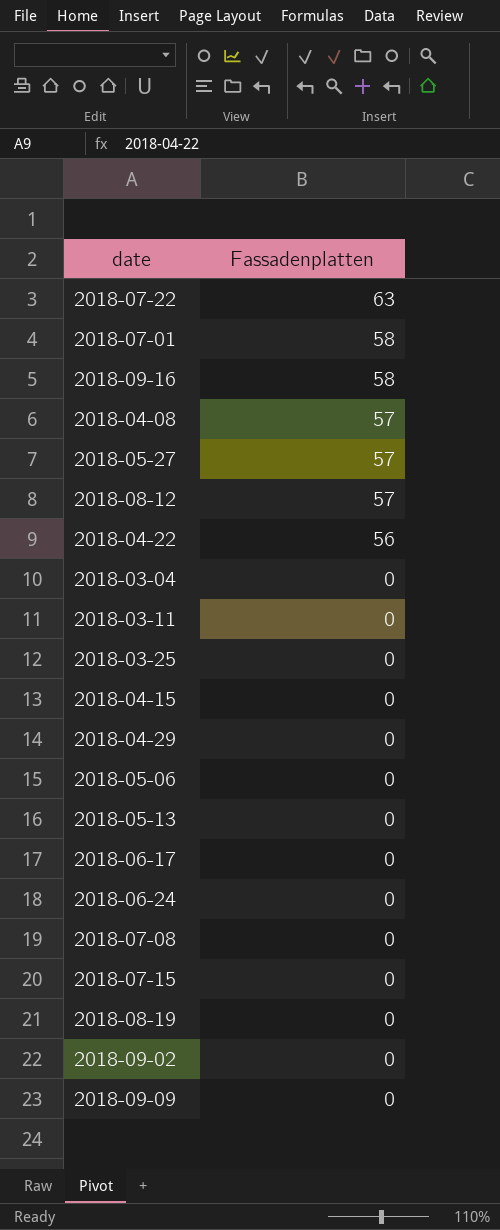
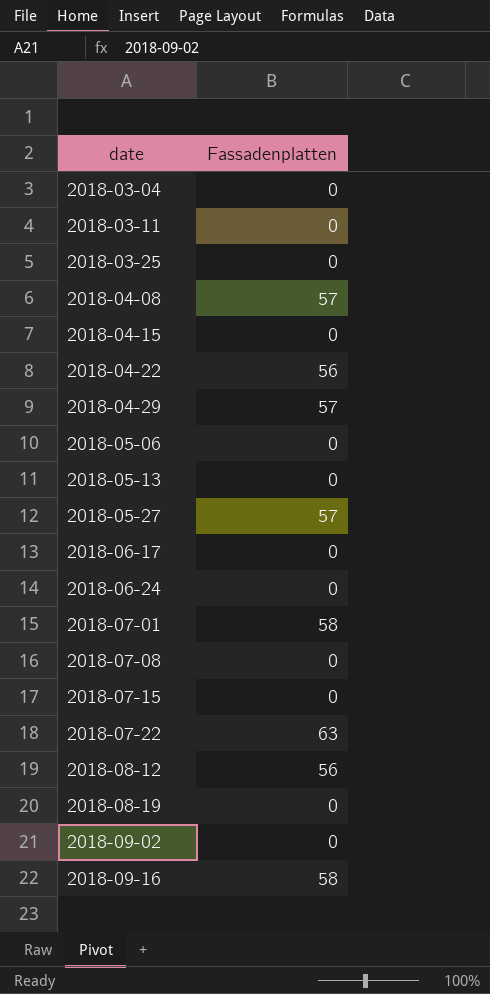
row order: Fassadenplatten descending -> date ascending
row 2018-09-09: 0 -> none
2018-04-29 | Fassadenplatten: 0 -> 57
2018-08-12 | Fassadenplatten: 57 -> 56

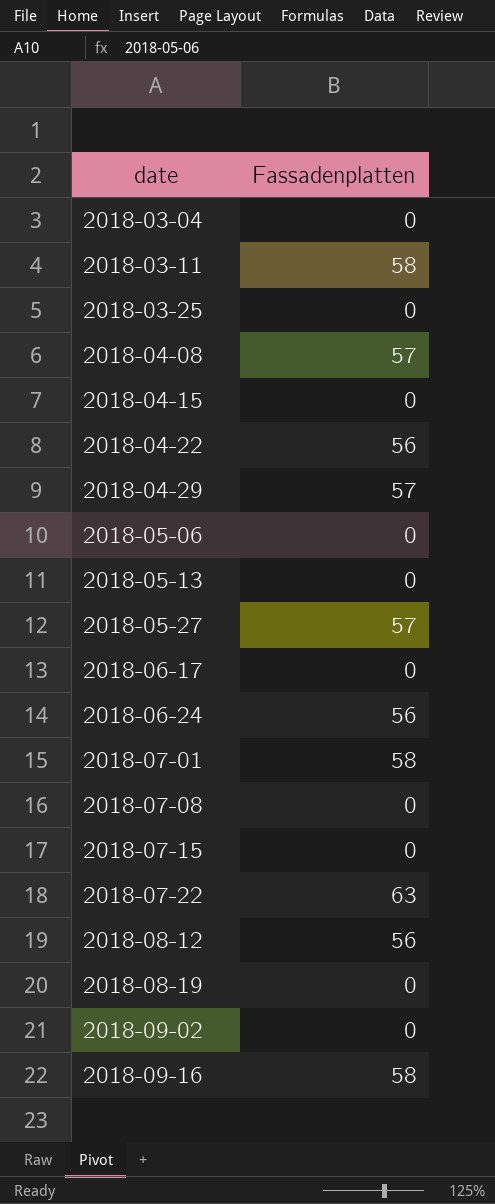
2018-03-11 | Fassadenplatten: 0 -> 58
2018-06-24 | Fassadenplatten: 0 -> 56

